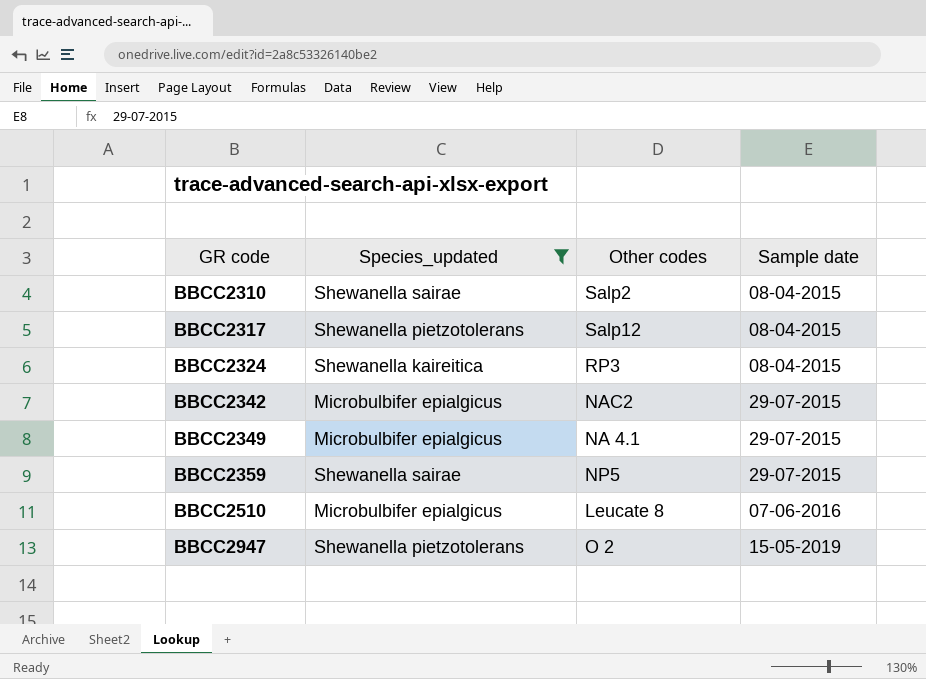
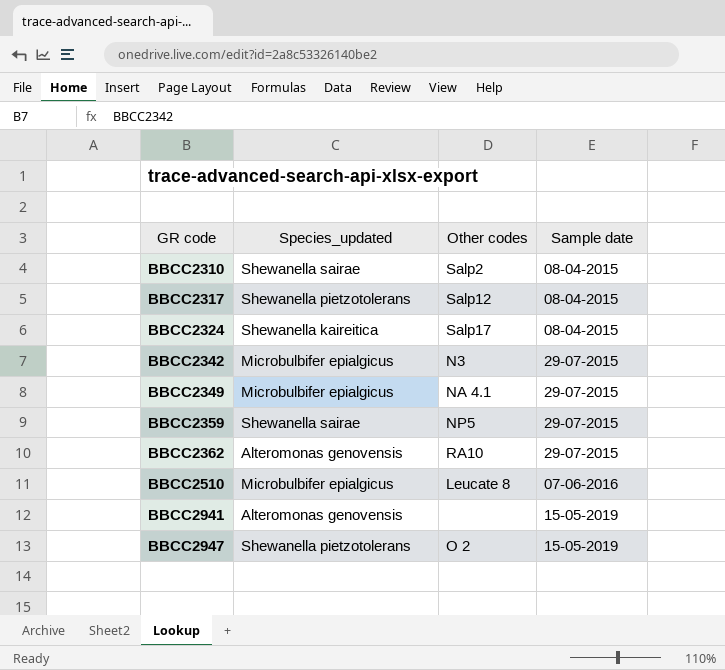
filter: Species_updated != Alteromonas genovensis -> none
BBCC2324 | Other codes: RP3 -> Salp17
BBCC2342 | Other codes: NAC2 -> N3

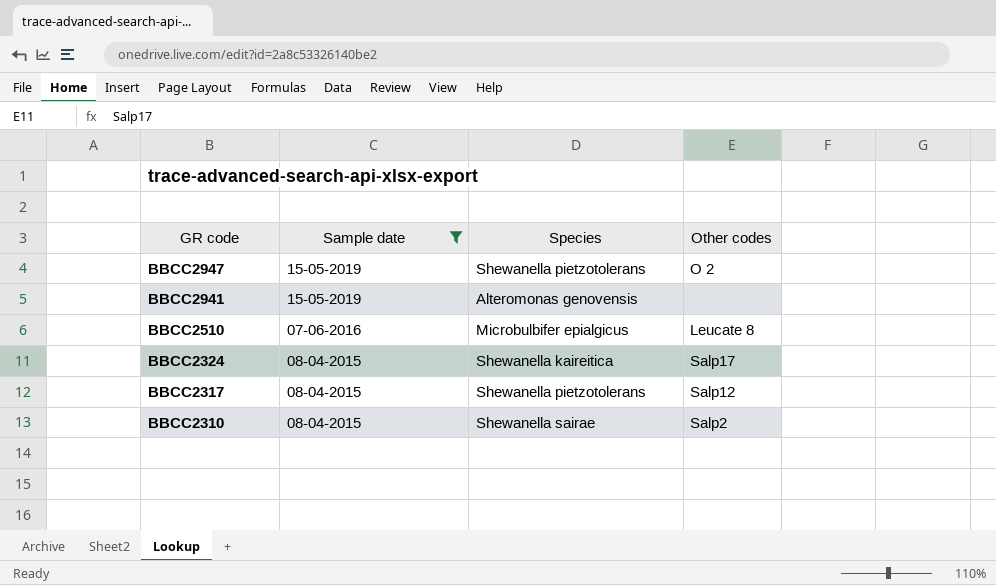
filter: none -> Sample date != 29-07-2015
row order: GR code ascending -> GR code descending
column Sample date | position: 4 -> 2
column name: Species_updated -> Species

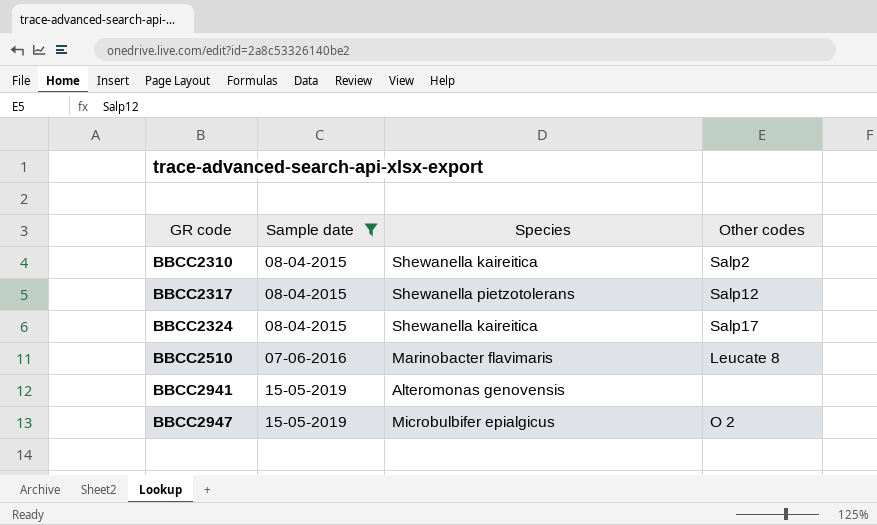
row order: GR code descending -> GR code ascending
BBCC2310 | Species: Shewanella sairae -> Shewanella kaireitica
BBCC2510 | Species: Microbulbifer epialgicus -> Marinobacter flavimaris
BBCC2947 | Species: Shewanella pietzotolerans -> Microbulbifer epialgicus

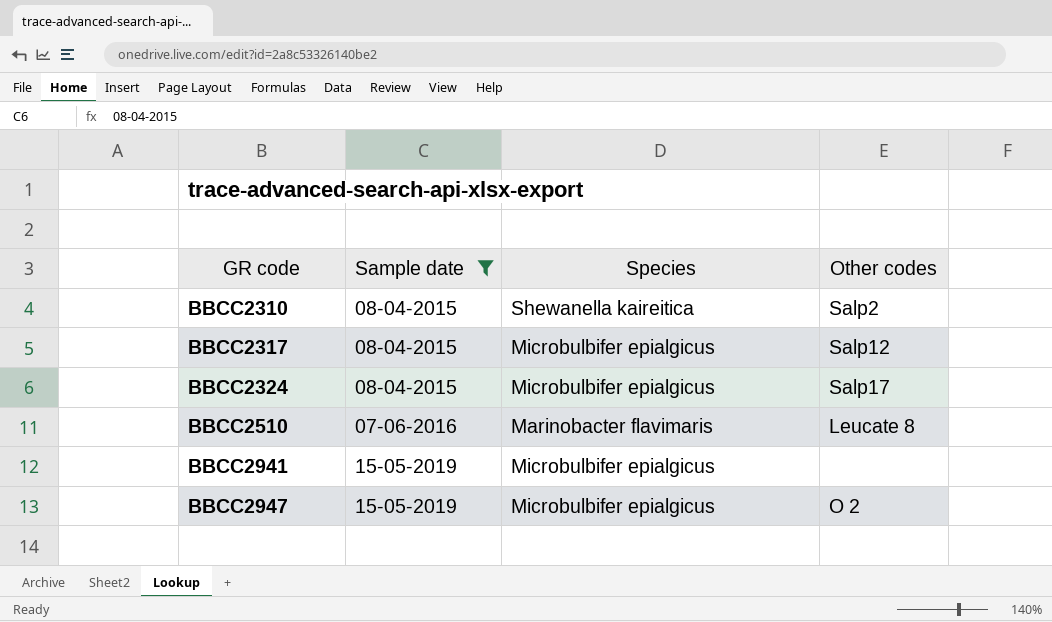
BBCC2317 | Species: Shewanella pietzotolerans -> Microbulbifer epialgicus
BBCC2324 | Species: Shewanella kaireitica -> Microbulbifer epialgicus
BBCC2941 | Species: Alteromonas genovensis -> Microbulbifer epialgicus

